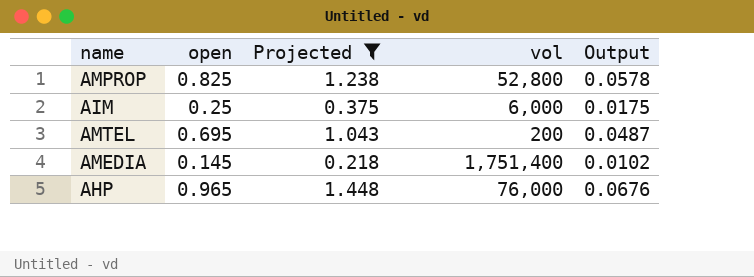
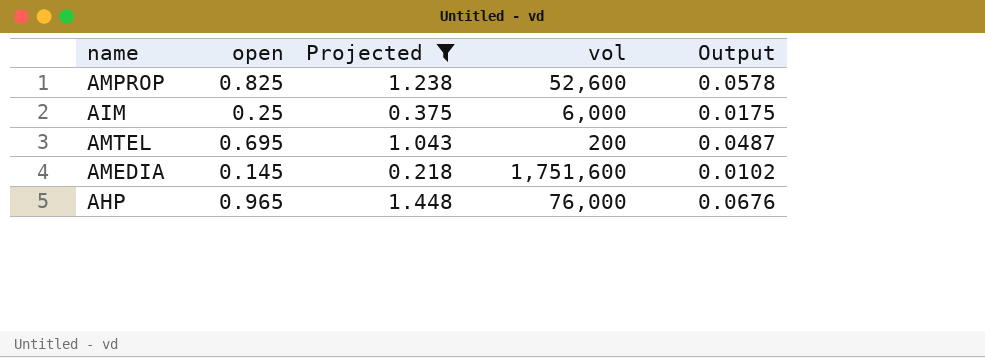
AMPROP | vol: 52,800 -> 52,600
AMEDIA | vol: 1,751,400 -> 1,751,600

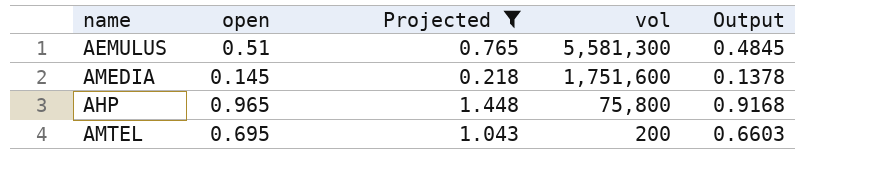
row order: none -> vol descending
column Output | formula: [open] * 0.07 -> [open] * 0.95
row AMPROP: 0.825 | 1.238 | 52,600 | 0.0578 -> none
row AIM: 0.25 | 0.375 | 6,000 | 0.0175 -> none
row AEMULUS: none -> 0.51 | 0.765 | 5,581,300 | 0.4845
AHP | vol: 76,000 -> 75,800

